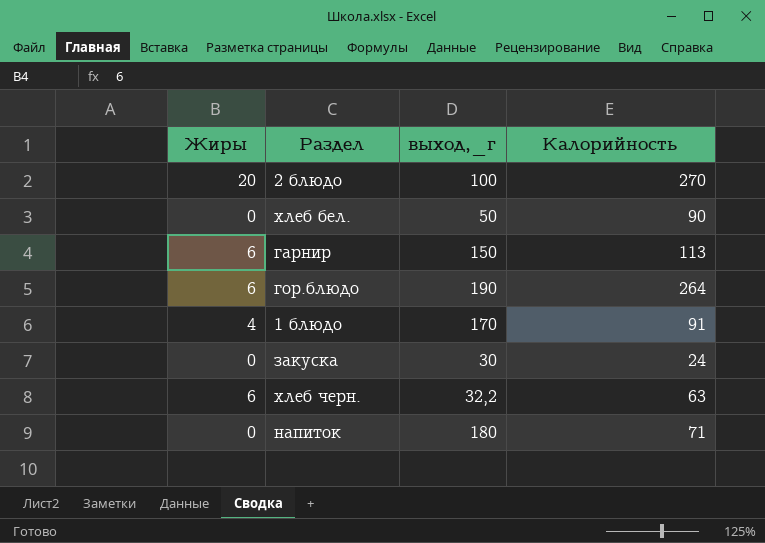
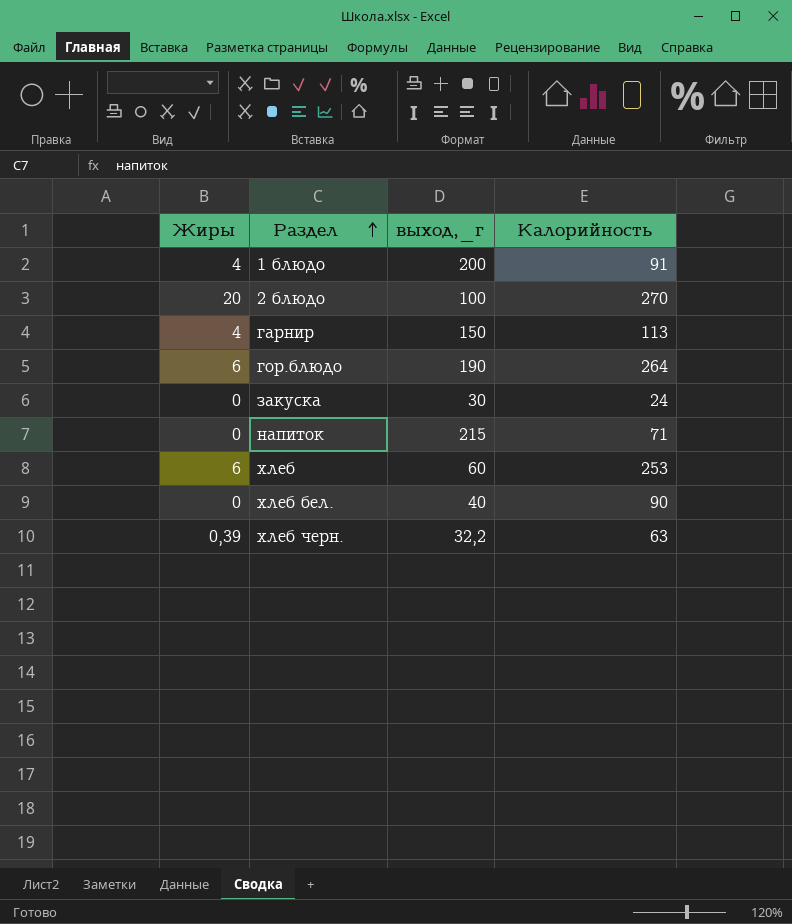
row order: none -> Раздел ascending
1 блюдо | выход,_г: 170 -> 200
гарнир | Жиры: 6 -> 4
напиток | выход,_г: 180 -> 215
row хлеб: none -> 6 | 60 | 253
хлеб бел. | выход,_г: 50 -> 40
хлеб черн. | Жиры: 6 -> 0,39

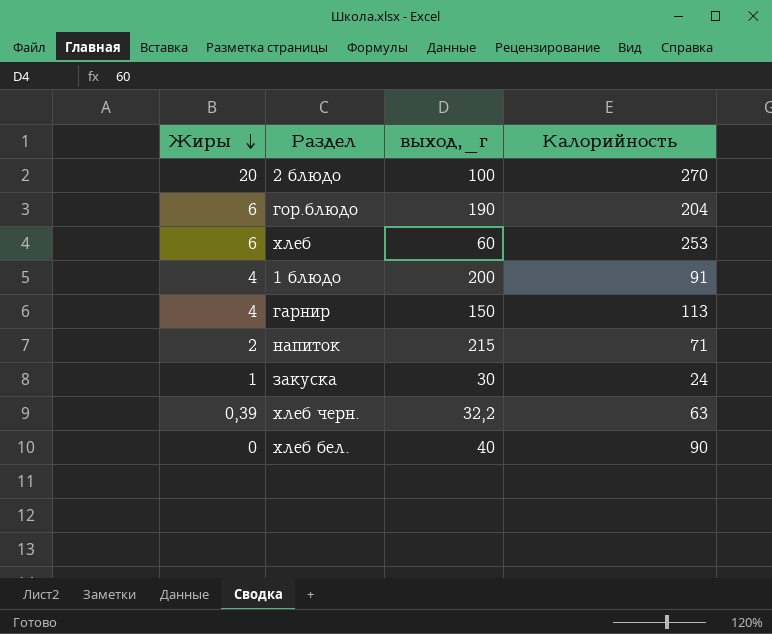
row order: Раздел ascending -> Жиры descending
гор.блюдо | Калорийность: 264 -> 204
напиток | Жиры: 0 -> 2
закуска | Жиры: 0 -> 1

